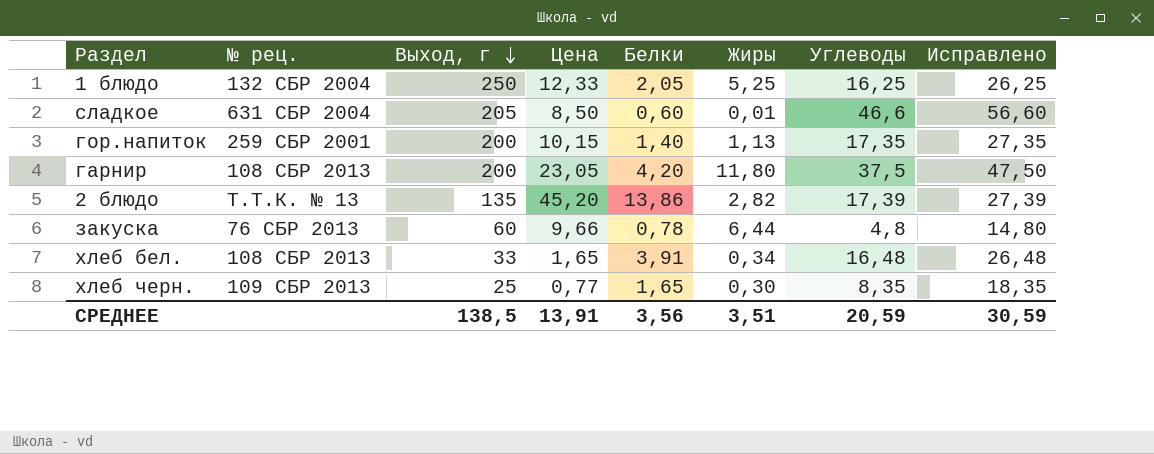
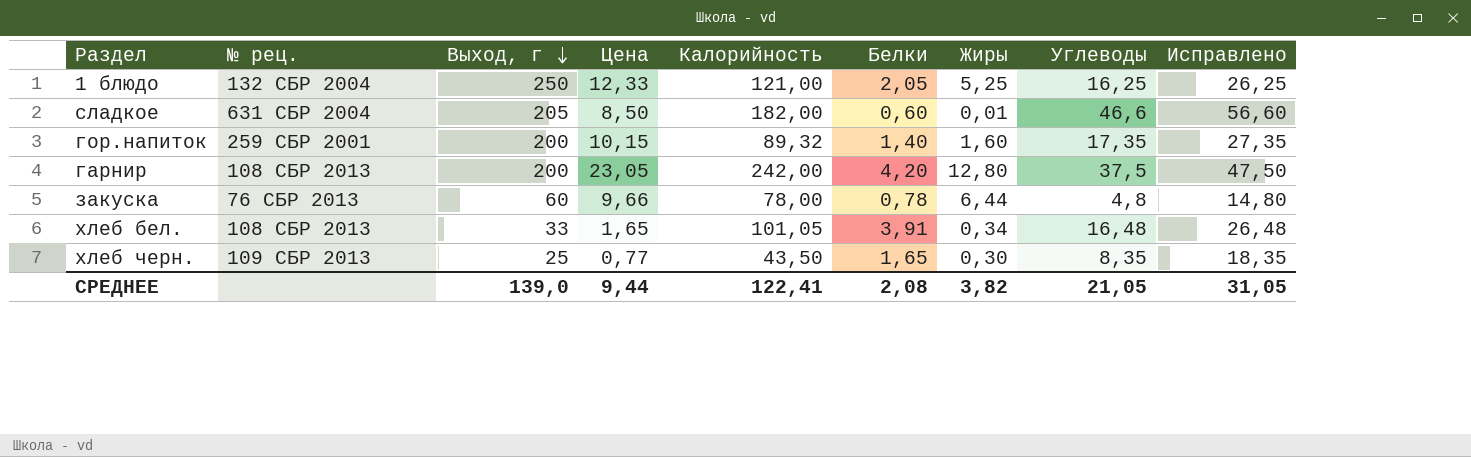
column Калорийность | position: none -> 5
row 2 блюдо: Т.Т.К. № 13 | 135 | 45,20 | 13,86 | 2,82 | 17,39 | 27,39 -> none
гор.напиток | Жиры: 1,13 -> 1,60
гарнир | Жиры: 11,80 -> 12,80
СРЕДНЕЕ | Выход, г: 138,5 -> 139,0
СРЕДНЕЕ | Цена: 13,91 -> 9,44
СРЕДНЕЕ | Белки: 3,56 -> 2,08
СРЕДНЕЕ | Жиры: 3,51 -> 3,82
СРЕДНЕЕ | Углеводы: 20,59 -> 21,05
СРЕДНЕЕ | Исправлено: 30,59 -> 31,05

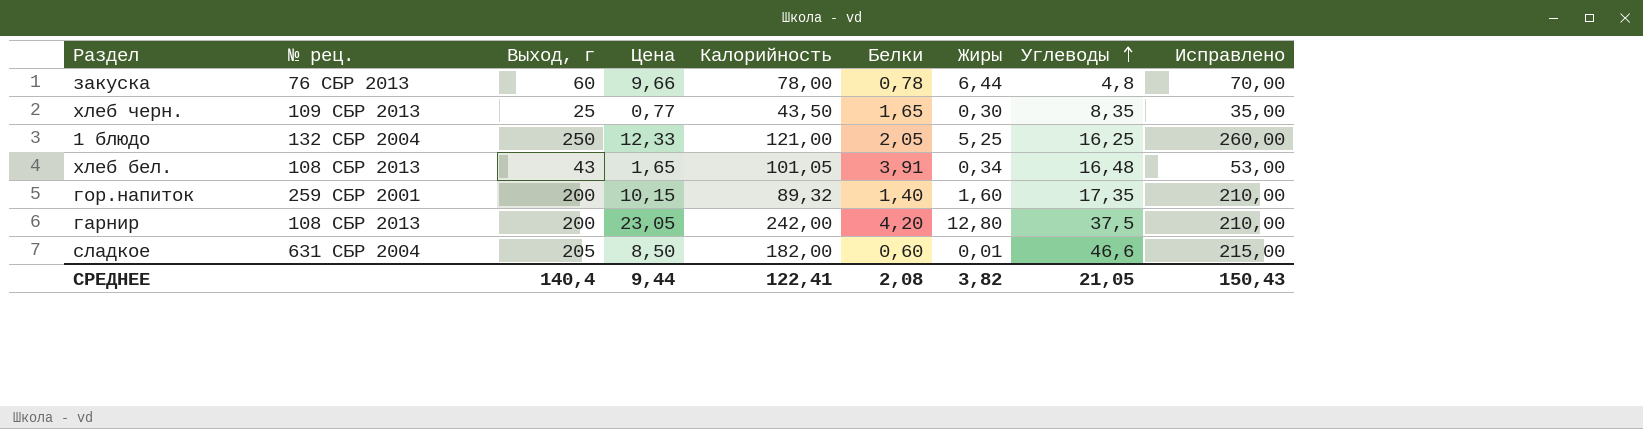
row order: Выход, г descending -> Углеводы ascending
column Исправлено | formula: [Углеводы] + 10 -> [Выход, г] + 10
хлеб бел. | Выход, г: 33 -> 43
СРЕДНЕЕ | Выход, г: 139,0 -> 140,4
СРЕДНЕЕ | Исправлено: 31,05 -> 150,43

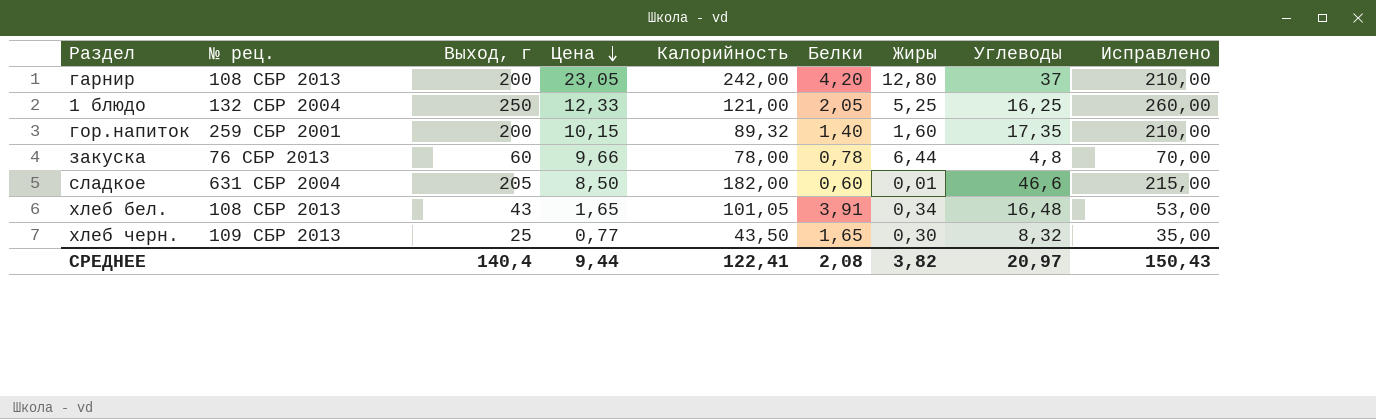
row order: Углеводы ascending -> Цена descending
гарнир | Углеводы: 37,5 -> 37
хлеб черн. | Углеводы: 8,35 -> 8,32
СРЕДНЕЕ | Углеводы: 21,05 -> 20,97

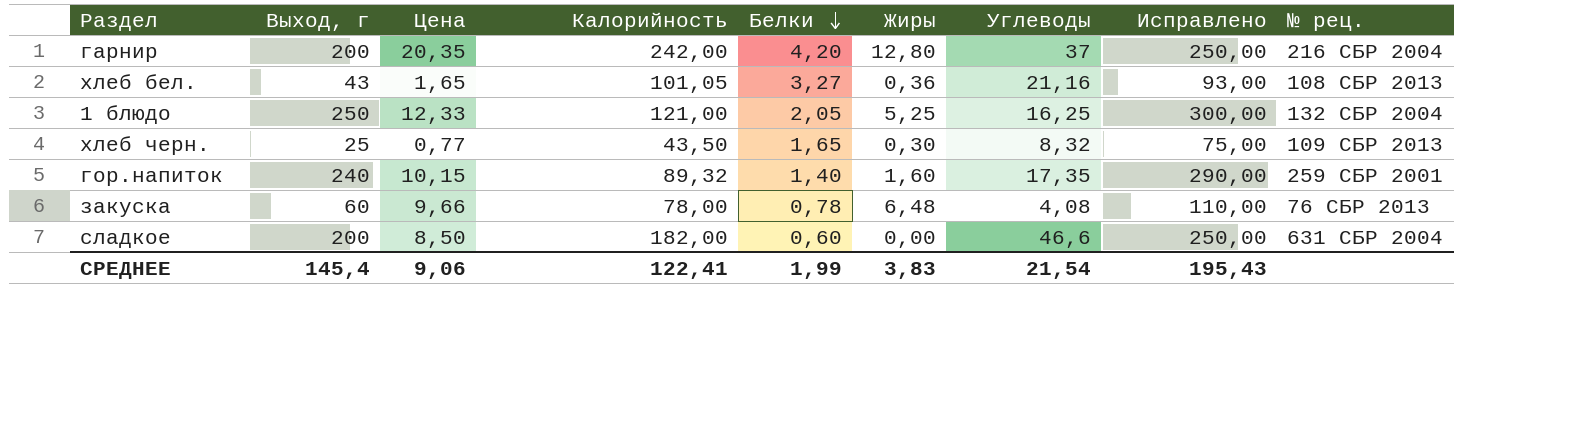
row order: Цена descending -> Белки descending
column Исправлено | formula: [Выход, г] + 10 -> [Выход, г] + 50
column № рец. | position: 2 -> 9
гарнир | Цена: 23,05 -> 20,35
гарнир | № рец.: 108 СБР 2013 -> 216 СБР 2004
хлеб бел. | Белки: 3,91 -> 3,27
хлеб бел. | Жиры: 0,34 -> 0,36
хлеб бел. | Углеводы: 16,48 -> 21,16
гор.напиток | Выход, г: 200 -> 240
закуска | Жиры: 6,44 -> 6,48
закуска | Углеводы: 4,8 -> 4,08
сладкое | Выход, г: 205 -> 200
сладкое | Жиры: 0,01 -> 0,00
СРЕДНЕЕ | Выход, г: 140,4 -> 145,4
СРЕДНЕЕ | Цена: 9,44 -> 9,06
СРЕДНЕЕ | Белки: 2,08 -> 1,99
СРЕДНЕЕ | Жиры: 3,82 -> 3,83
СРЕДНЕЕ | Углеводы: 20,97 -> 21,54
СРЕДНЕЕ | Исправлено: 150,43 -> 195,43

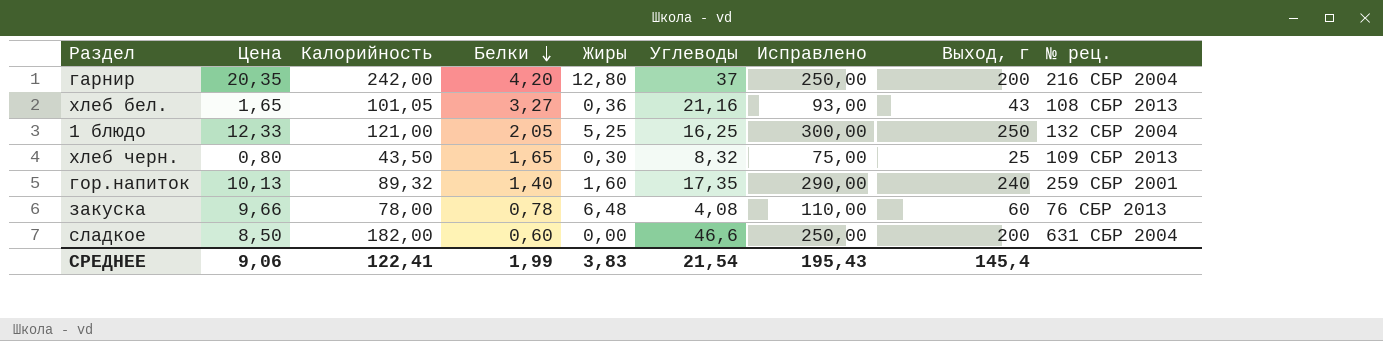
column Выход, г | position: 2 -> 8
хлеб черн. | Цена: 0,77 -> 0,80
гор.напиток | Цена: 10,15 -> 10,13

